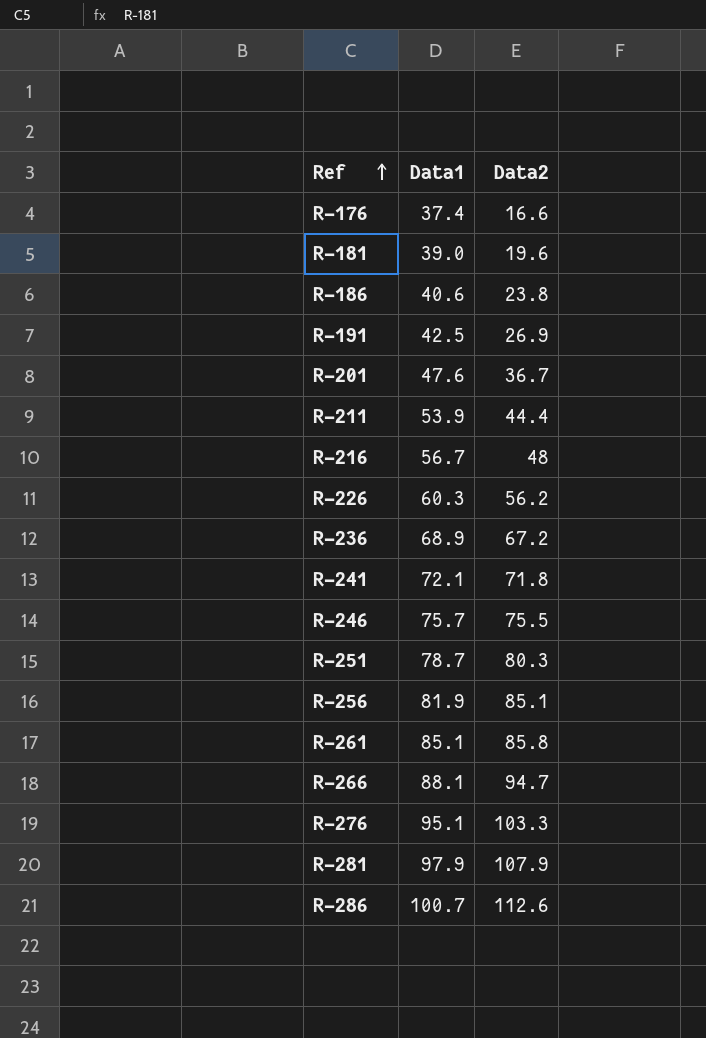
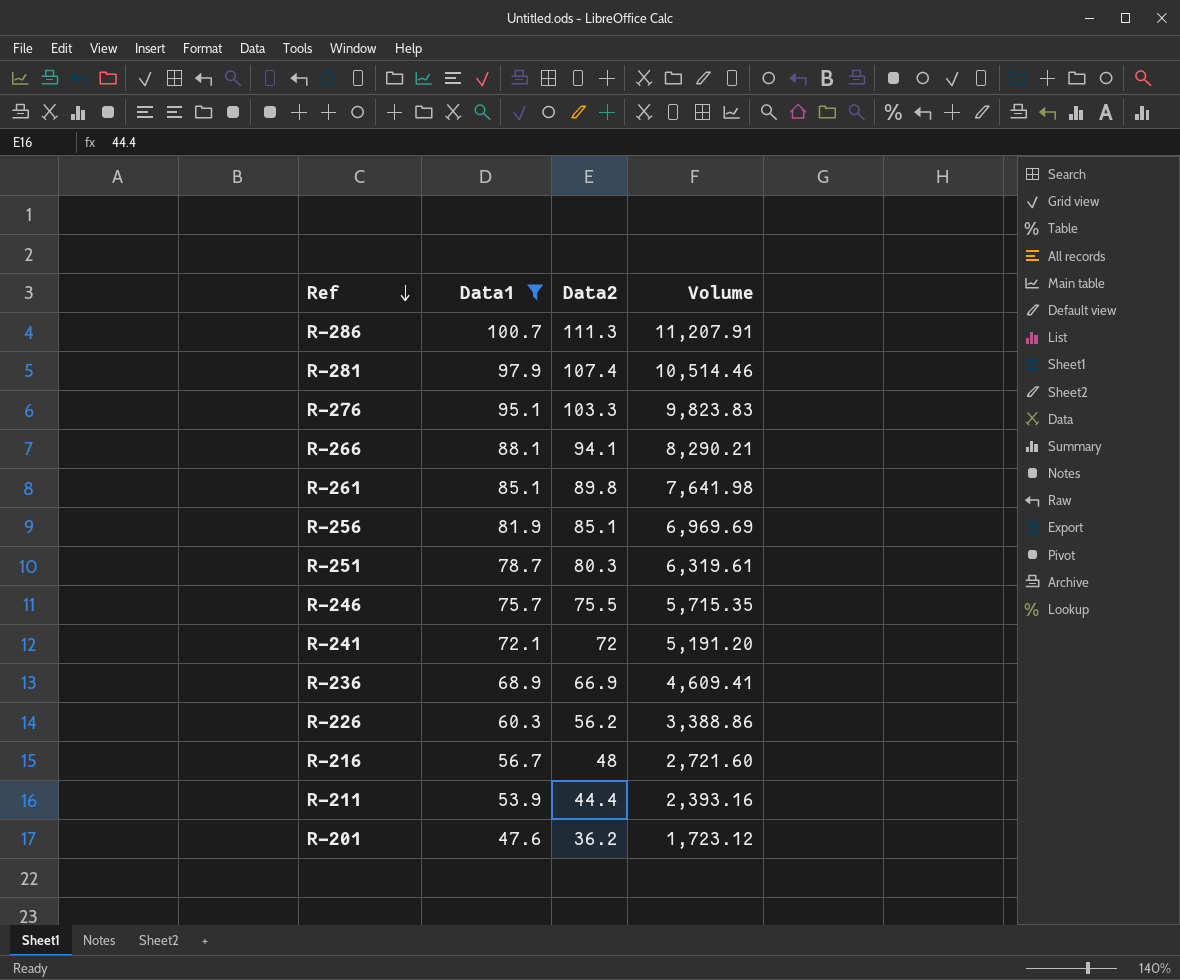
filter: none -> Data1 >= 47.6
row order: Ref ascending -> Ref descending
column Volume | formula: none -> [Data1] * [Data2]
R-286 | Data2: 112.6 -> 111.3
R-281 | Data2: 107.9 -> 107.4
R-266 | Data2: 94.7 -> 94.1
R-261 | Data2: 85.8 -> 89.8
R-241 | Data2: 71.8 -> 72
R-236 | Data2: 67.2 -> 66.9
R-201 | Data2: 36.7 -> 36.2

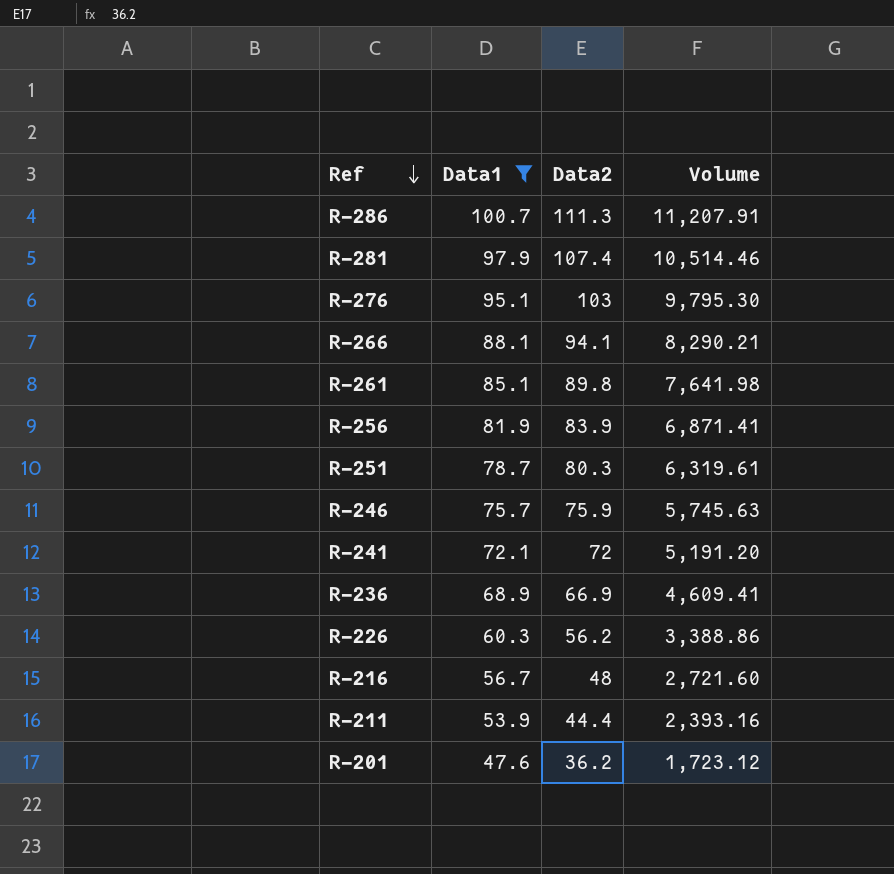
R-276 | Data2: 103.3 -> 103
R-276 | Volume: 9,823.83 -> 9,795.30
R-256 | Data2: 85.1 -> 83.9
R-256 | Volume: 6,969.69 -> 6,871.41
R-246 | Data2: 75.5 -> 75.9
R-246 | Volume: 5,715.35 -> 5,745.63

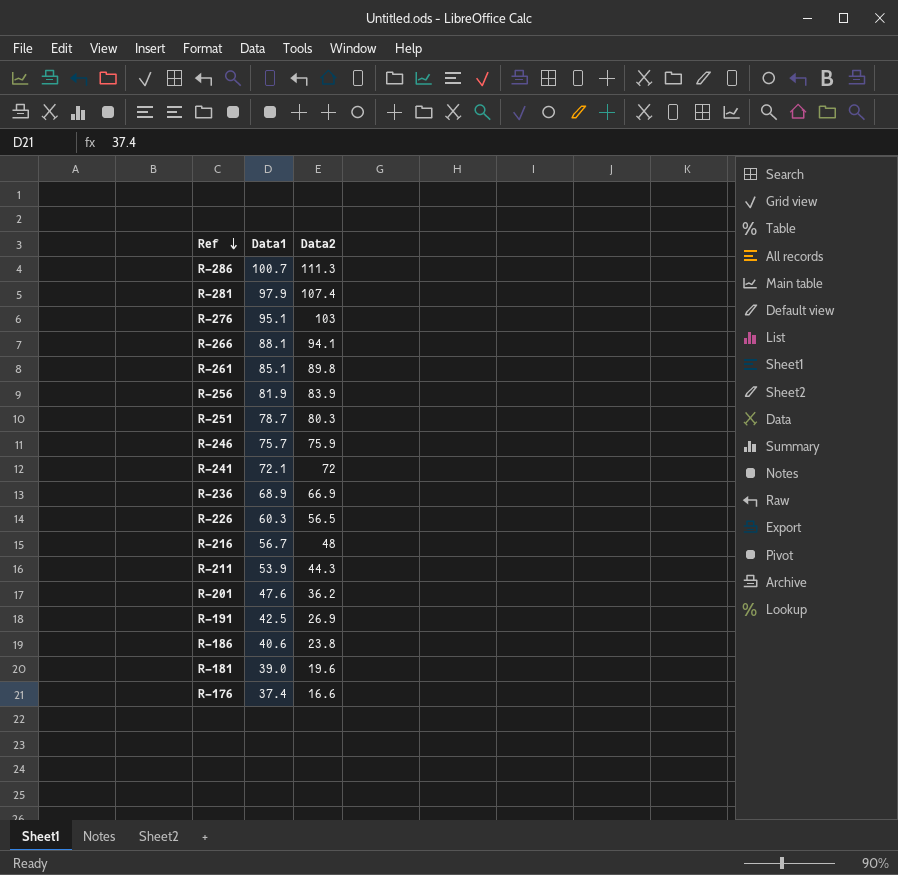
filter: Data1 >= 47.6 -> none
column Volume | formula: [Data1] * [Data2] -> none
R-226 | Data2: 56.2 -> 56.5
R-211 | Data2: 44.4 -> 44.3

